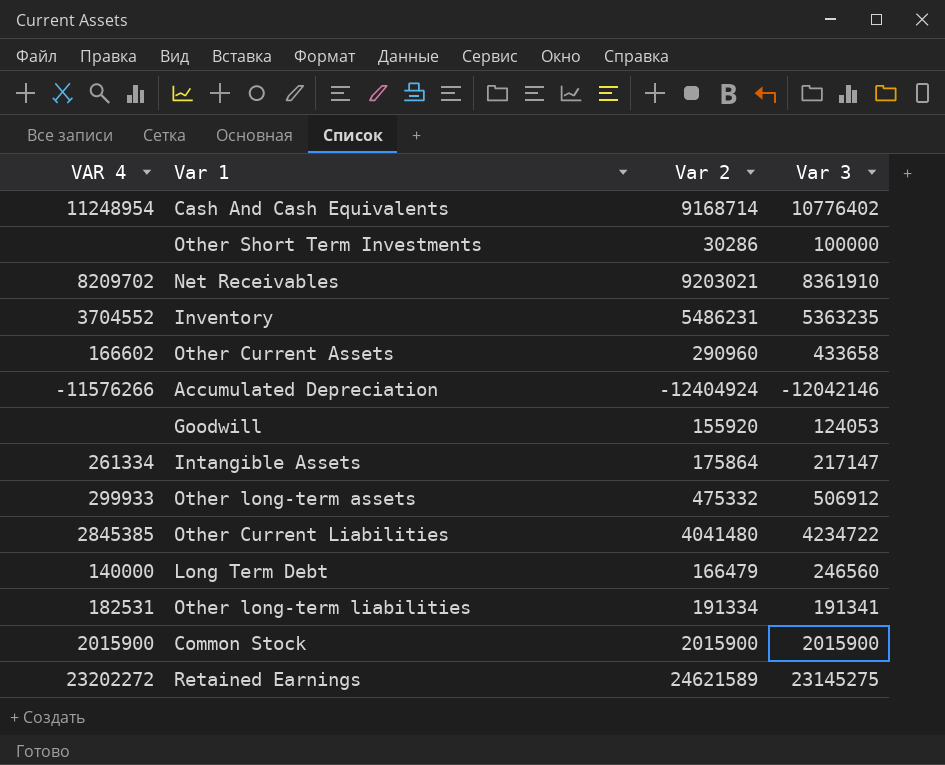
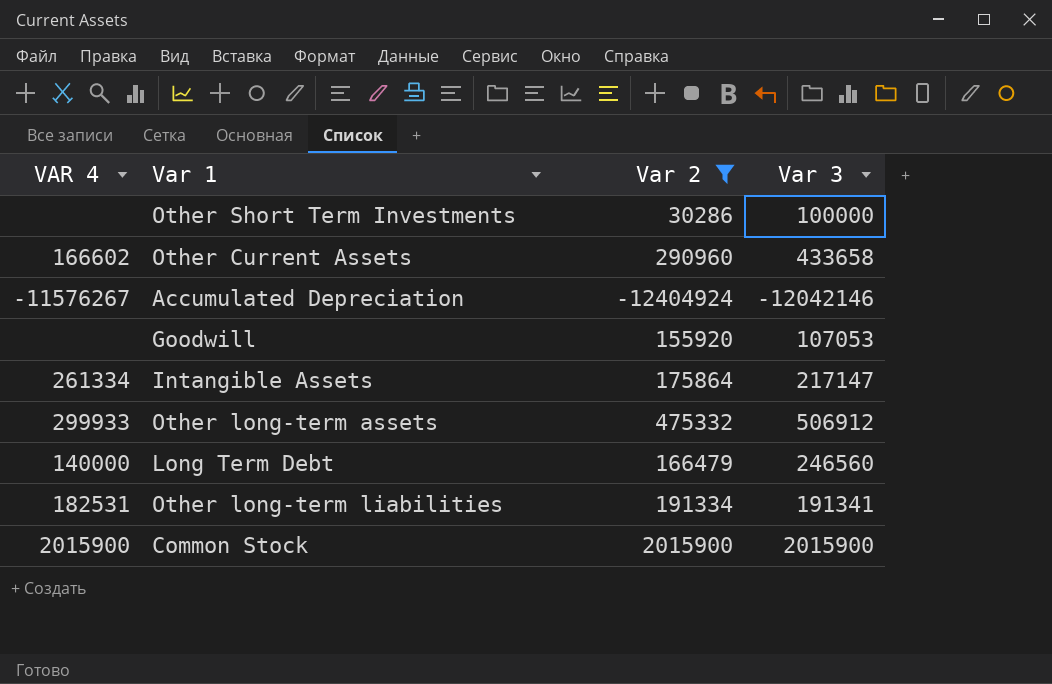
filter: none -> Var 2 <= 2015900
Accumulated Depreciation | VAR 4: -11576266 -> -11576267
Goodwill | Var 3: 124053 -> 107053

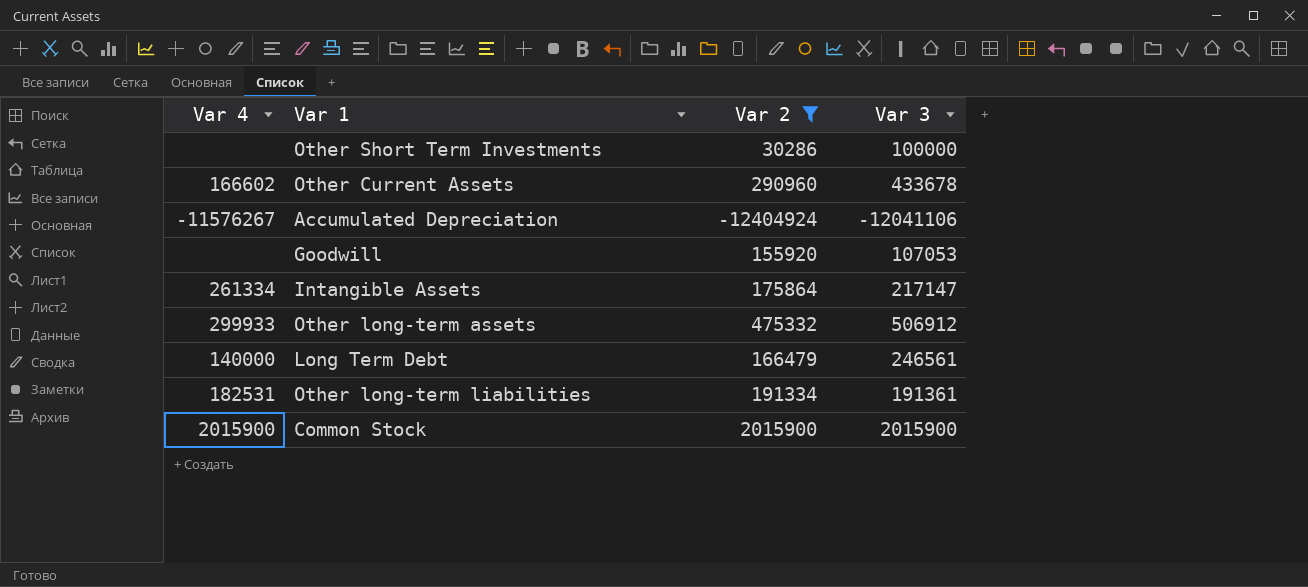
column name: VAR 4 -> Var 4
Other Current Assets | Var 3: 433658 -> 433678
Accumulated Depreciation | Var 3: -12042146 -> -12041106
Long Term Debt | Var 3: 246560 -> 246561
Other long-term liabilities | Var 3: 191341 -> 191361

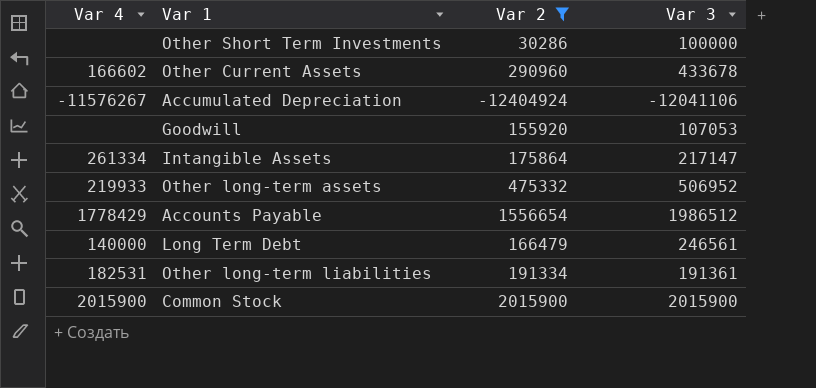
Other long-term assets | Var 4: 299933 -> 219933
Other long-term assets | Var 3: 506912 -> 506952
row Accounts Payable: none -> 1778429 | 1556654 | 1986512

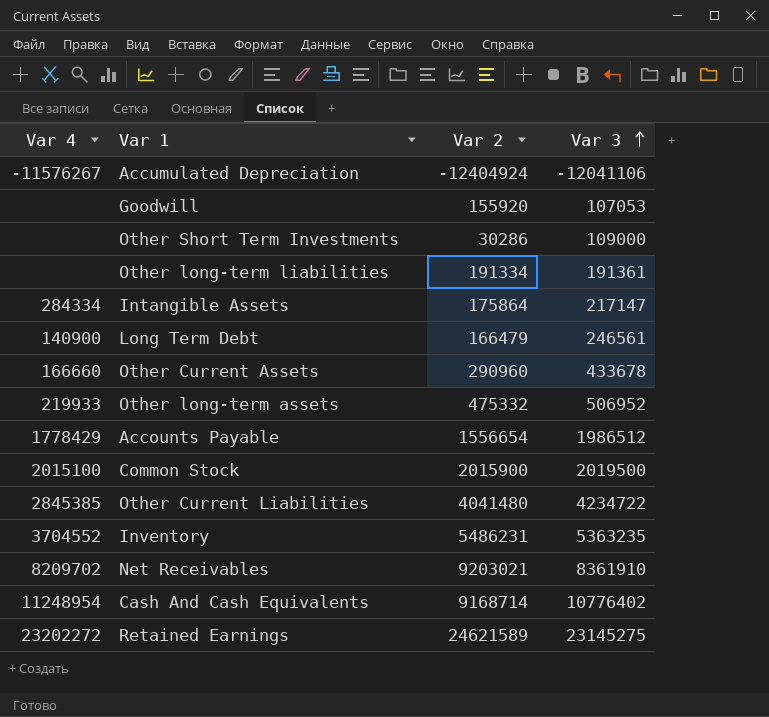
filter: Var 2 <= 2015900 -> none
row order: none -> Var 3 ascending
Other Short Term Investments | Var 3: 100000 -> 109000
Other long-term liabilities | Var 4: 182531 -> none
Intangible Assets | Var 4: 261334 -> 284334
Long Term Debt | Var 4: 140000 -> 140900
Other Current Assets | Var 4: 166602 -> 166660
Common Stock | Var 4: 2015900 -> 2015100
Common Stock | Var 3: 2015900 -> 2019500

